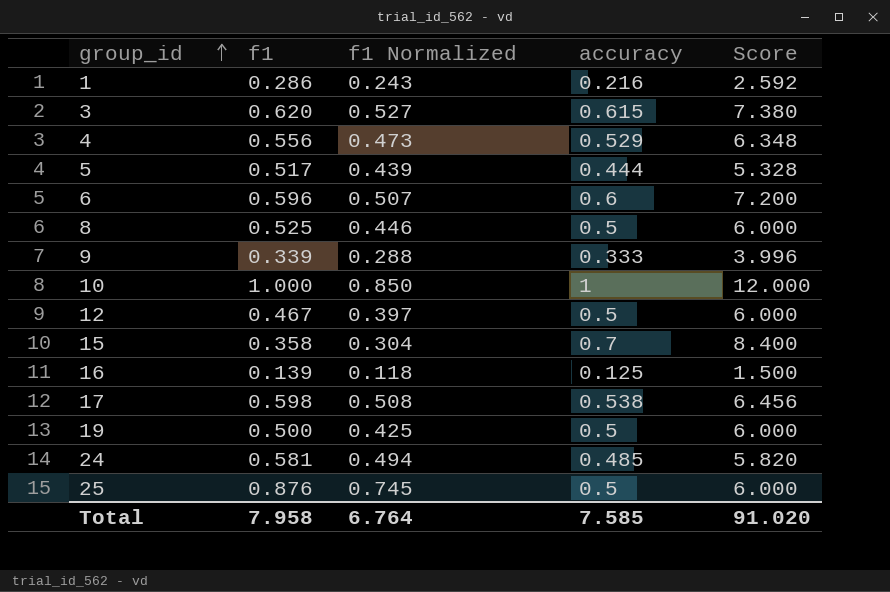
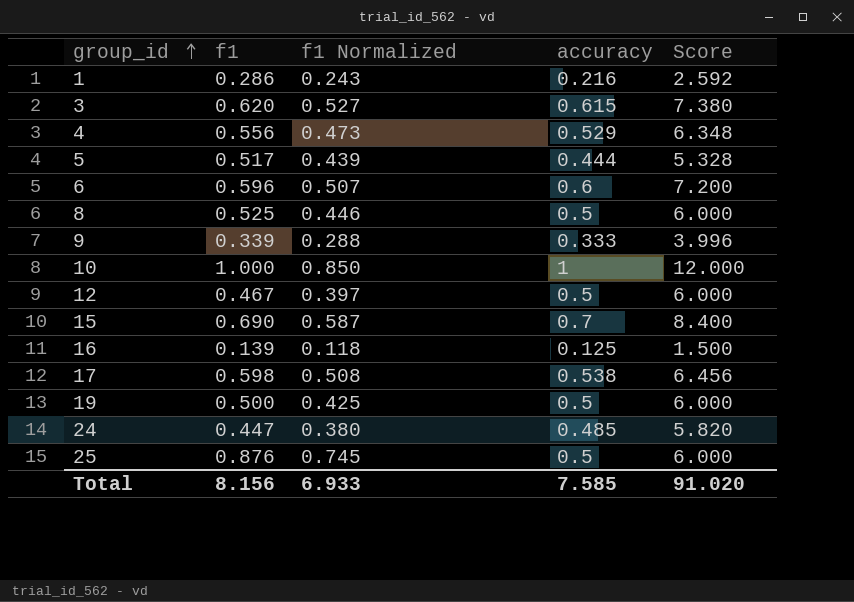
15 | f1: 0.358 -> 0.690
15 | f1 Normalized: 0.304 -> 0.587
24 | f1: 0.581 -> 0.447
24 | f1 Normalized: 0.494 -> 0.380
Total | f1: 7.958 -> 8.156
Total | f1 Normalized: 6.764 -> 6.933

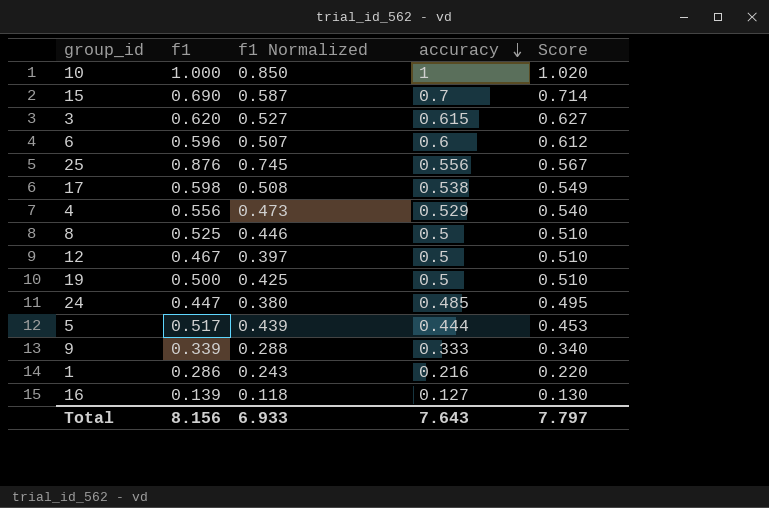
row order: group_id ascending -> accuracy descending
column Score | formula: [accuracy] * 12 -> [accuracy] * 1.02
25 | accuracy: 0.5 -> 0.556
16 | accuracy: 0.125 -> 0.127
Total | accuracy: 7.585 -> 7.643
Total | Score: 91.020 -> 7.797

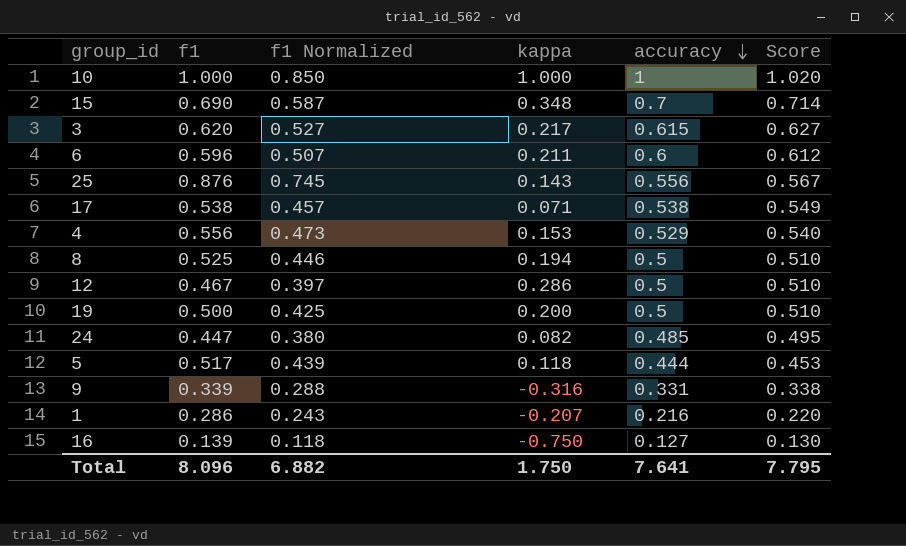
column kappa | position: none -> 4
17 | f1: 0.598 -> 0.538
17 | f1 Normalized: 0.508 -> 0.457
9 | accuracy: 0.333 -> 0.331
9 | Score: 0.340 -> 0.338
Total | f1: 8.156 -> 8.096
Total | f1 Normalized: 6.933 -> 6.882
Total | accuracy: 7.643 -> 7.641
Total | Score: 7.797 -> 7.795

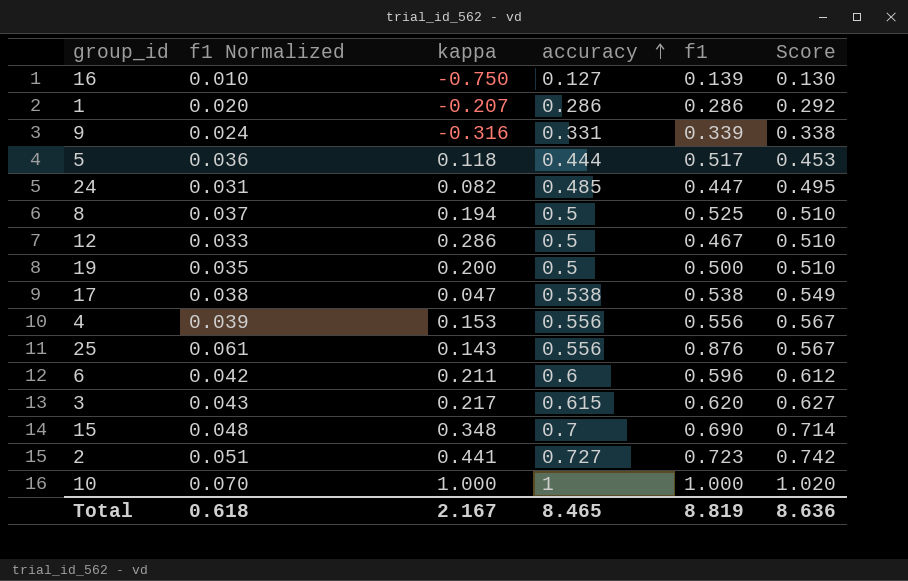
row order: accuracy descending -> accuracy ascending
column f1 Normalized | formula: [f1] * 0.85 -> [f1] * 0.07
column f1 | position: 2 -> 5
1 | accuracy: 0.216 -> 0.286
1 | Score: 0.220 -> 0.292
17 | kappa: 0.071 -> 0.047
4 | accuracy: 0.529 -> 0.556
4 | Score: 0.540 -> 0.567
row 2: none -> 0.051 | 0.441 | 0.727 | 0.723 | 0.742
Total | f1 Normalized: 6.882 -> 0.618
Total | kappa: 1.750 -> 2.167
Total | accuracy: 7.641 -> 8.465
Total | f1: 8.096 -> 8.819
Total | Score: 7.795 -> 8.636

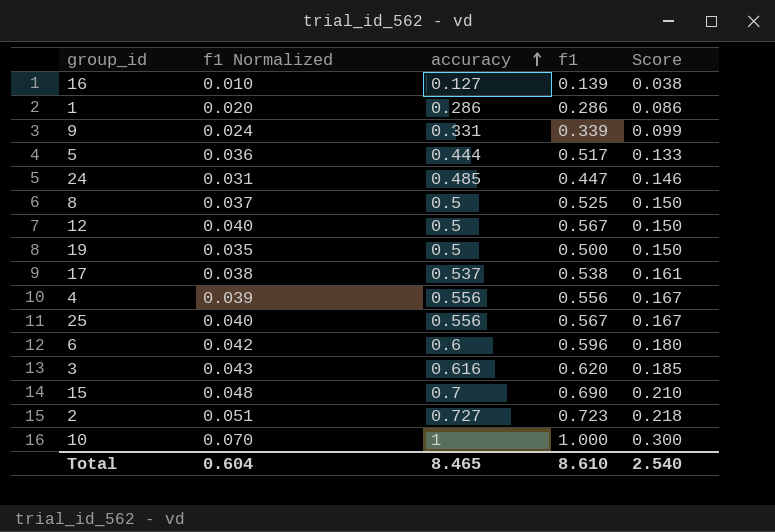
column kappa | position: 3 -> none
column Score | formula: [accuracy] * 1.02 -> [accuracy] * 0.3
12 | f1 Normalized: 0.033 -> 0.040
12 | f1: 0.467 -> 0.567
17 | accuracy: 0.538 -> 0.537
25 | f1 Normalized: 0.061 -> 0.040
25 | f1: 0.876 -> 0.567
3 | accuracy: 0.615 -> 0.616
Total | f1 Normalized: 0.618 -> 0.604
Total | f1: 8.819 -> 8.610
Total | Score: 8.636 -> 2.540

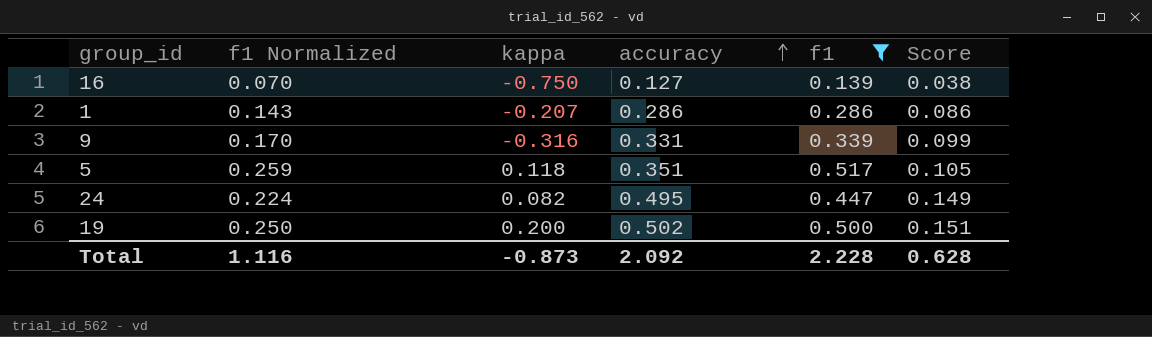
filter: none -> f1 <= 0.517
column f1 Normalized | formula: [f1] * 0.07 -> [f1] * 0.5
column kappa | position: none -> 3
5 | accuracy: 0.444 -> 0.351
5 | Score: 0.133 -> 0.105
24 | accuracy: 0.485 -> 0.495
24 | Score: 0.146 -> 0.149
19 | accuracy: 0.5 -> 0.502
19 | Score: 0.150 -> 0.151
Total | f1 Normalized: 0.604 -> 1.116
Total | accuracy: 8.465 -> 2.092
Total | f1: 8.610 -> 2.228
Total | Score: 2.540 -> 0.628

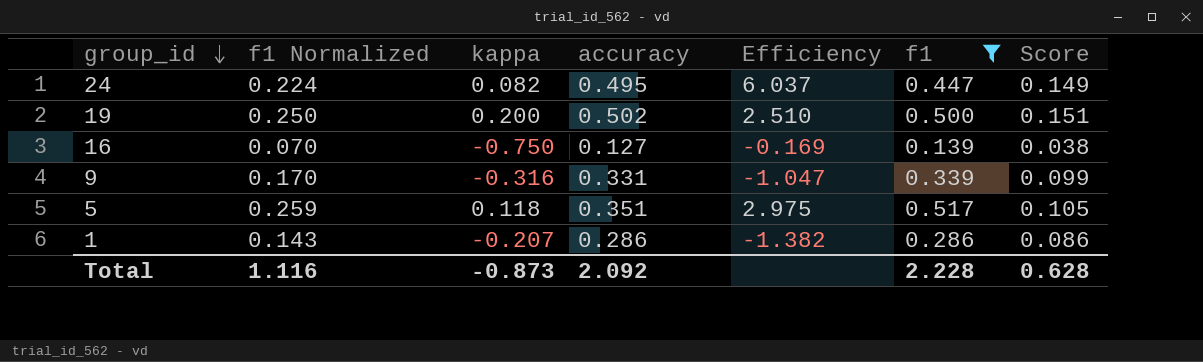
row order: accuracy ascending -> group_id descending
column Efficiency | formula: none -> [accuracy] / [kappa]

